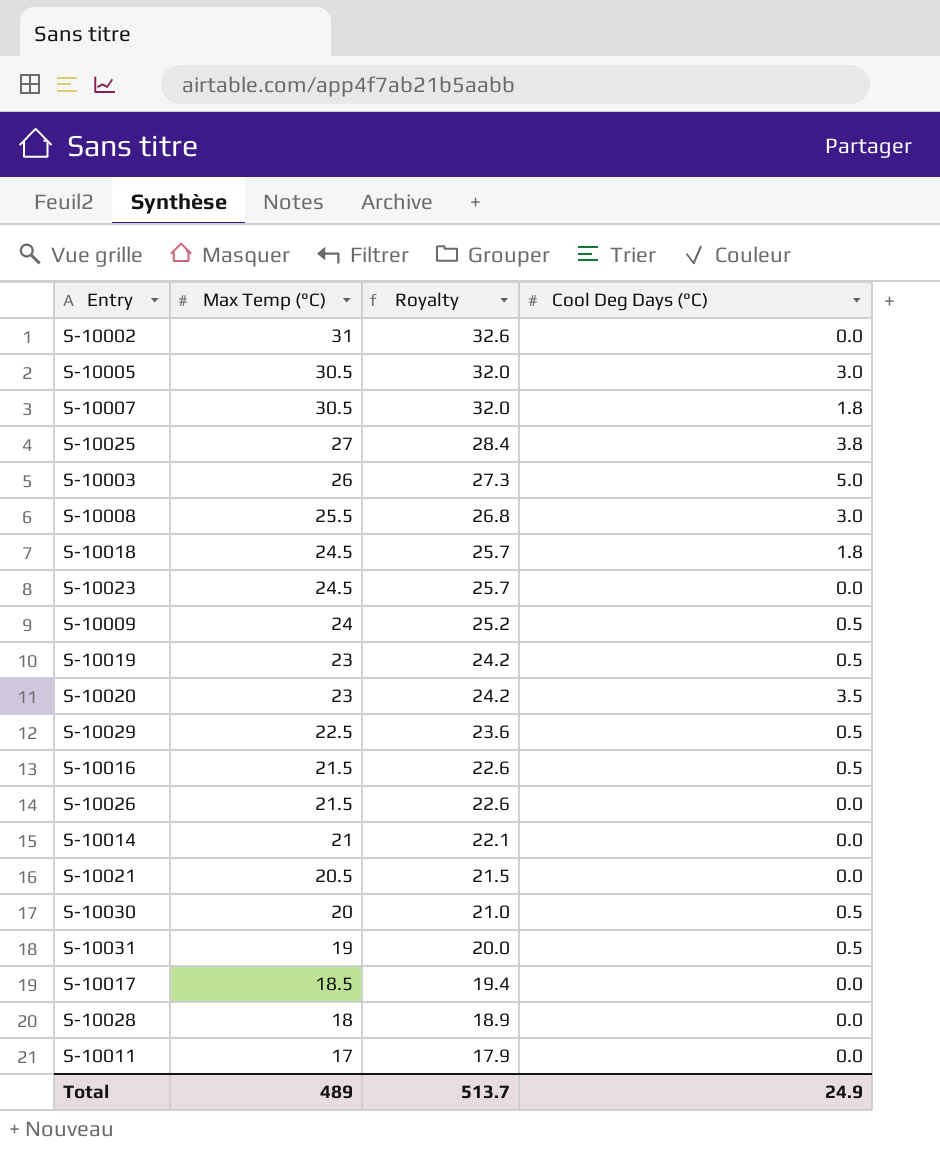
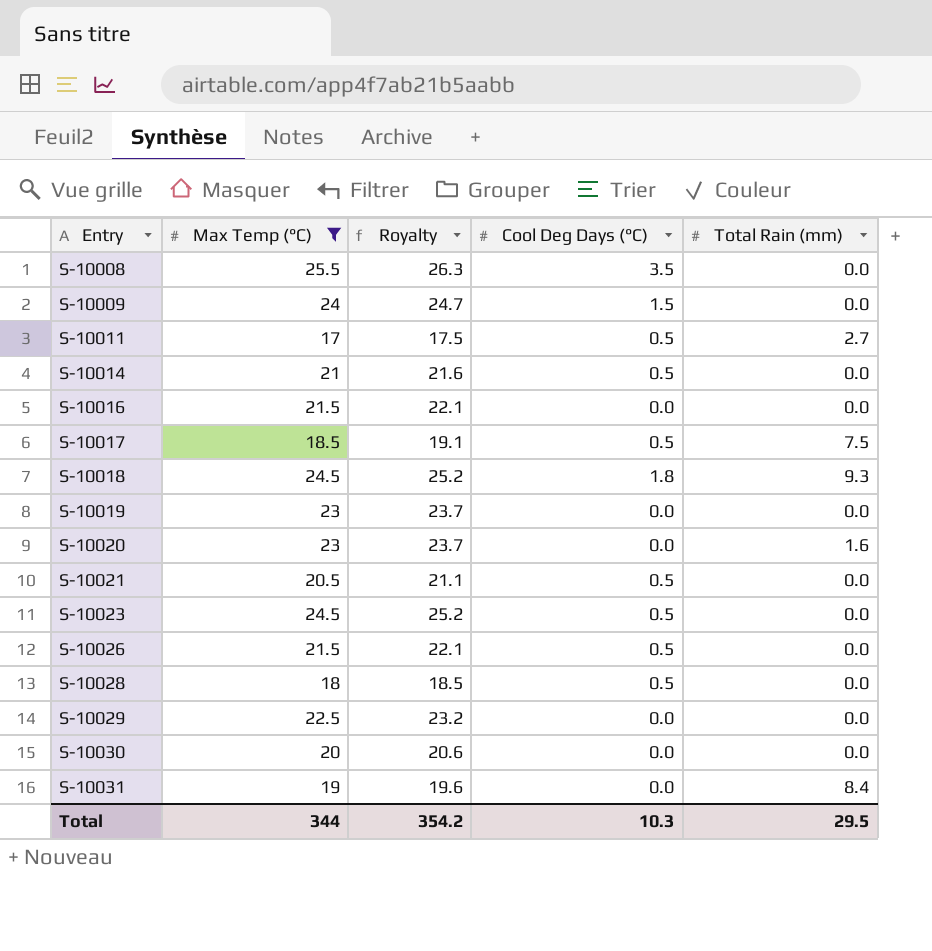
filter: none -> Max Temp (°C) <= 25.5
row order: Max Temp (°C) descending -> Entry ascending
column Royalty | formula: [Max Temp (°C)] * 1.05 -> [Max Temp (°C)] * 1.03
column Total Rain (mm) | position: none -> 5
S-10008 | Cool Deg Days (°C): 3.0 -> 3.5
S-10009 | Cool Deg Days (°C): 0.5 -> 1.5
S-10011 | Cool Deg Days (°C): 0.0 -> 0.5
S-10014 | Cool Deg Days (°C): 0.0 -> 0.5
S-10016 | Cool Deg Days (°C): 0.5 -> 0.0
S-10017 | Cool Deg Days (°C): 0.0 -> 0.5
S-10019 | Cool Deg Days (°C): 0.5 -> 0.0
S-10020 | Cool Deg Days (°C): 3.5 -> 0.0
S-10021 | Cool Deg Days (°C): 0.0 -> 0.5
S-10023 | Cool Deg Days (°C): 0.0 -> 0.5
S-10026 | Cool Deg Days (°C): 0.0 -> 0.5
S-10028 | Cool Deg Days (°C): 0.0 -> 0.5
S-10029 | Cool Deg Days (°C): 0.5 -> 0.0
S-10030 | Cool Deg Days (°C): 0.5 -> 0.0
S-10031 | Cool Deg Days (°C): 0.5 -> 0.0
Total | Max Temp (°C): 489 -> 344
Total | Royalty: 513.7 -> 354.2
Total | Cool Deg Days (°C): 24.9 -> 10.3

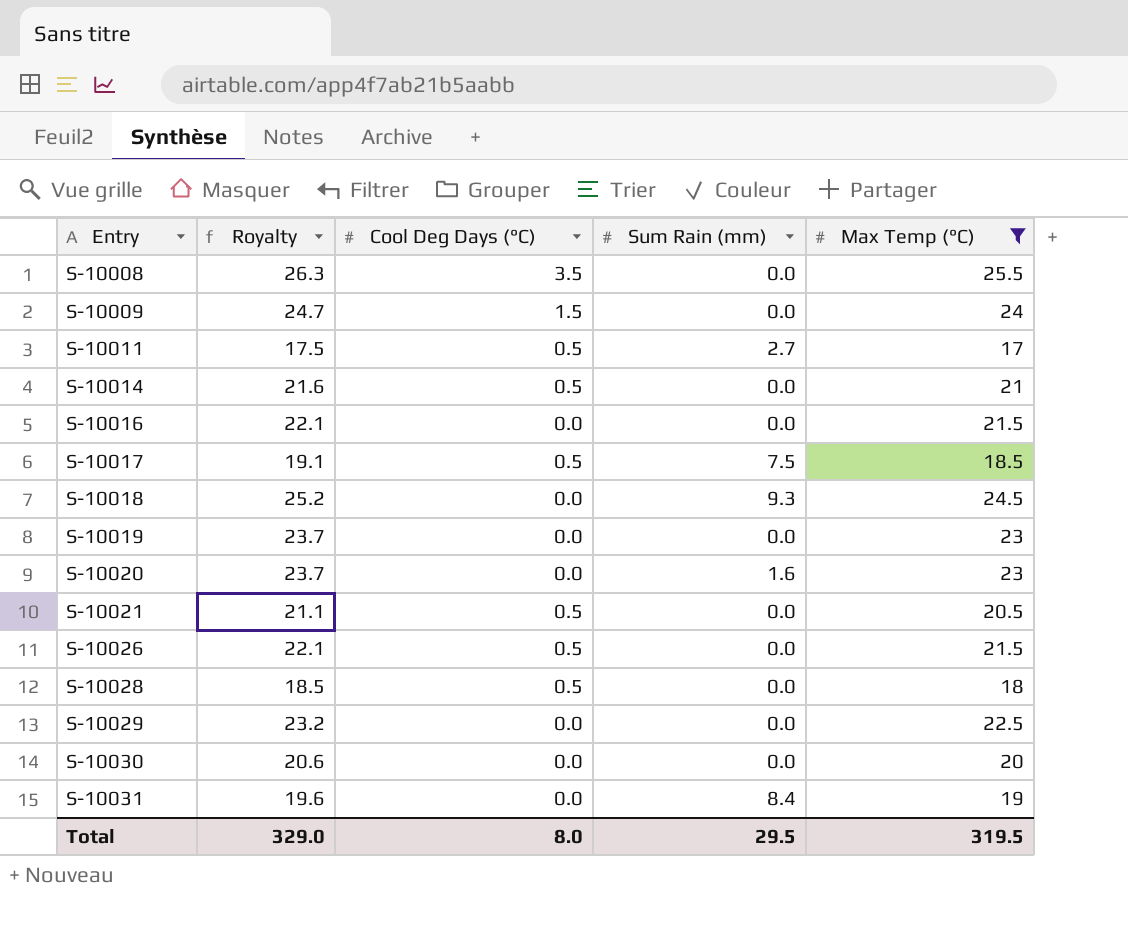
column name: Total Rain (mm) -> Sum Rain (mm)
column Max Temp (°C) | position: 2 -> 5
row S-10023: 24.5 | 25.2 | 0.5 | 0.0 -> none
S-10018 | Cool Deg Days (°C): 1.8 -> 0.0
Total | Royalty: 354.2 -> 329.0
Total | Cool Deg Days (°C): 10.3 -> 8.0
Total | Max Temp (°C): 344 -> 319.5

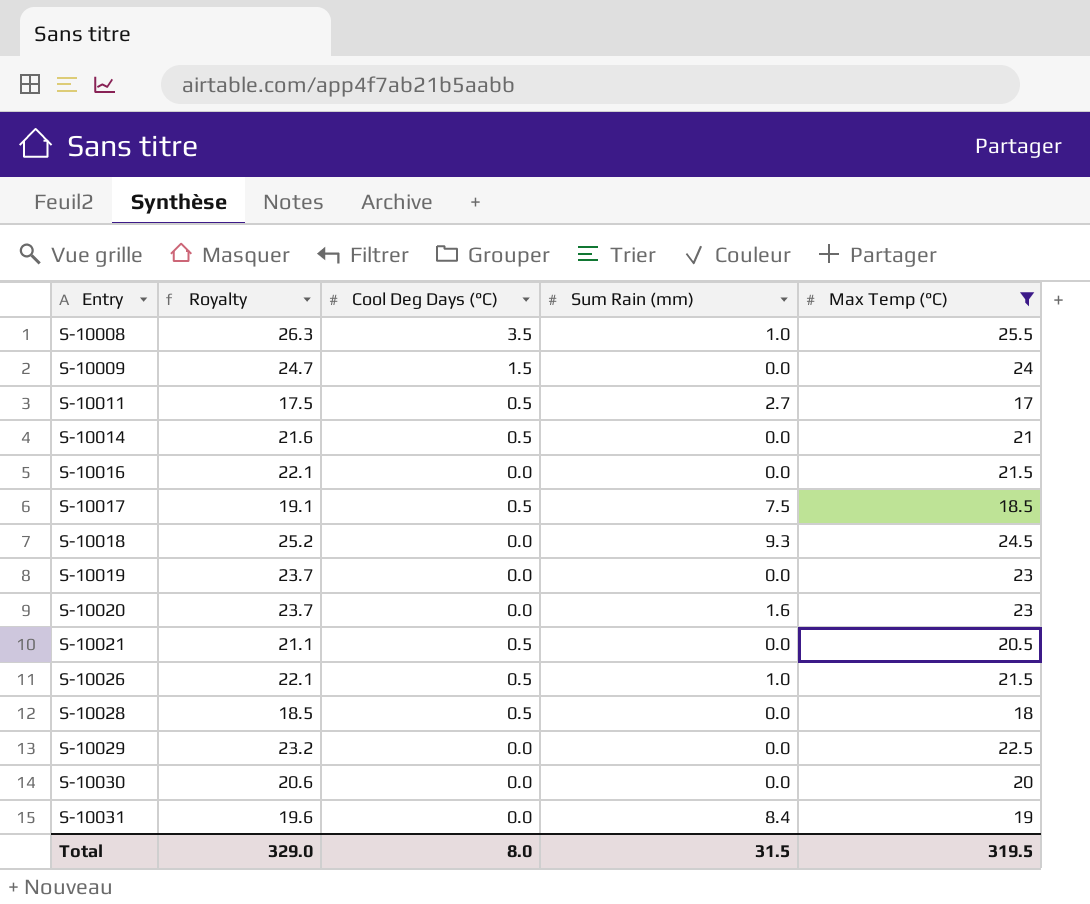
S-10008 | Sum Rain (mm): 0.0 -> 1.0
S-10026 | Sum Rain (mm): 0.0 -> 1.0
Total | Sum Rain (mm): 29.5 -> 31.5

